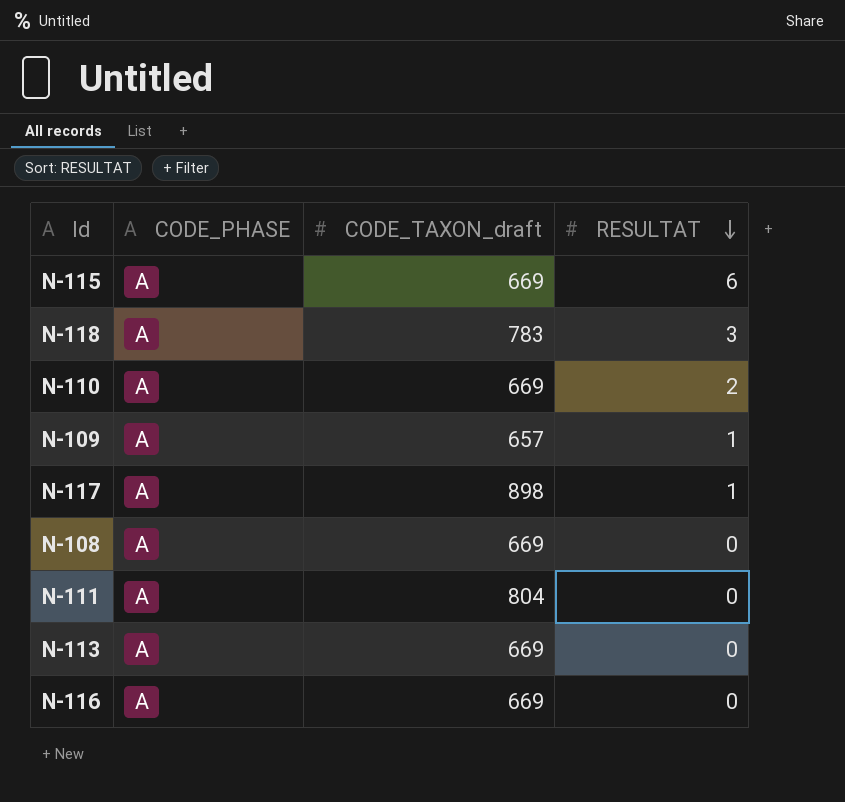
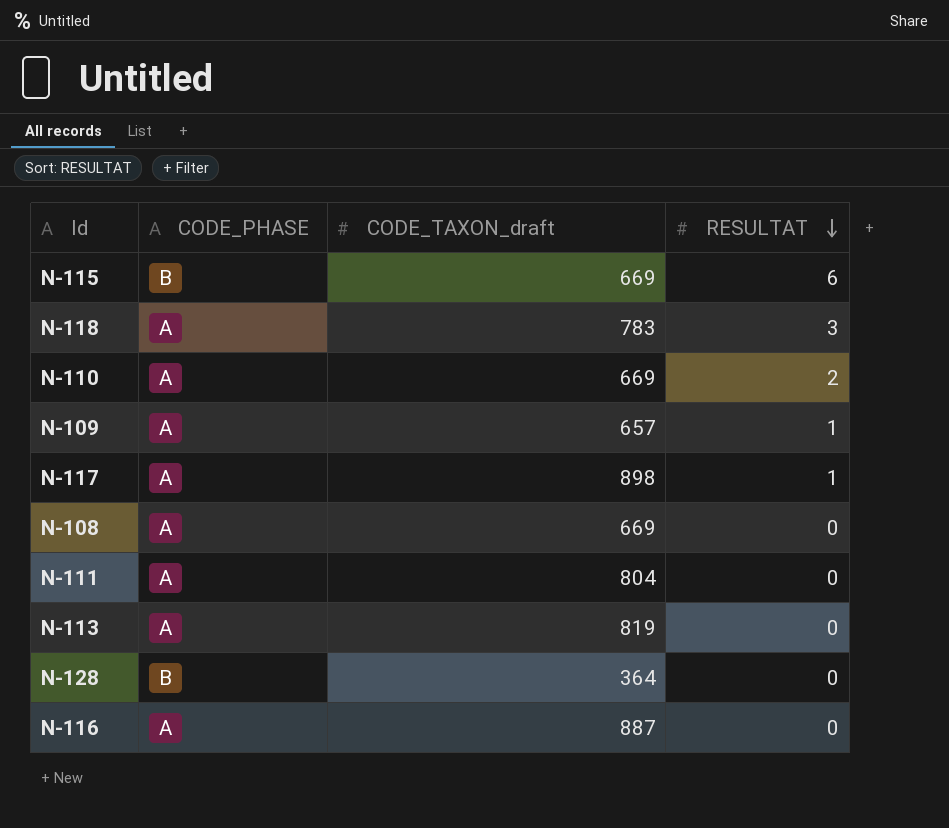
N-115 | CODE_PHASE: A -> B
N-113 | CODE_TAXON_draft: 669 -> 819
row N-128: none -> B | 364 | 0
N-116 | CODE_TAXON_draft: 669 -> 887

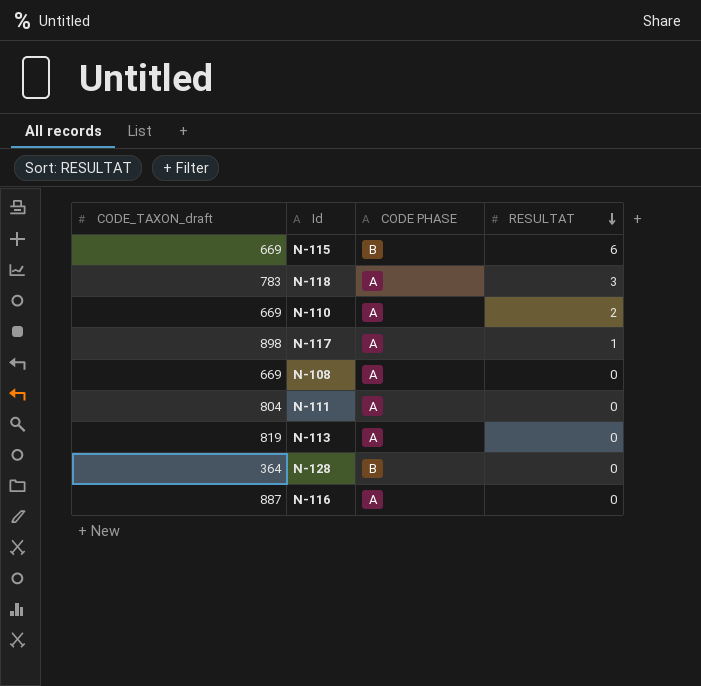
column CODE_TAXON_draft | position: 3 -> 1
column name: CODE_PHASE -> CODE PHASE
row N-109: A | 657 | 1 -> none

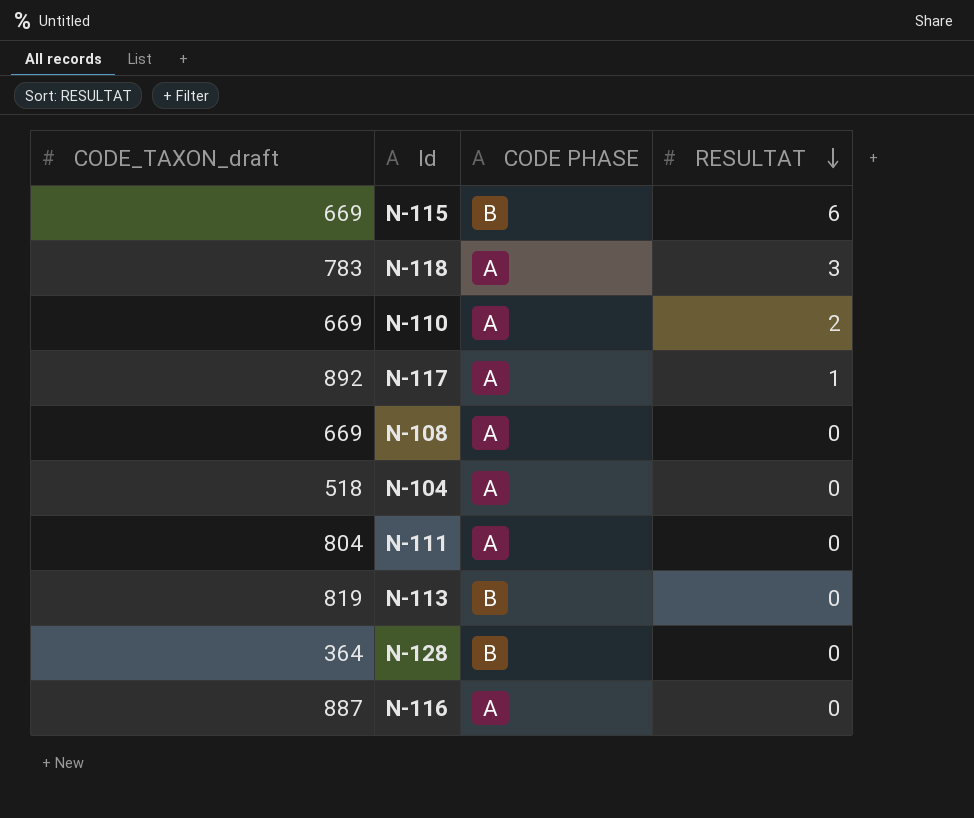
N-117 | CODE_TAXON_draft: 898 -> 892
row N-104: none -> 518 | A | 0
N-113 | CODE PHASE: A -> B

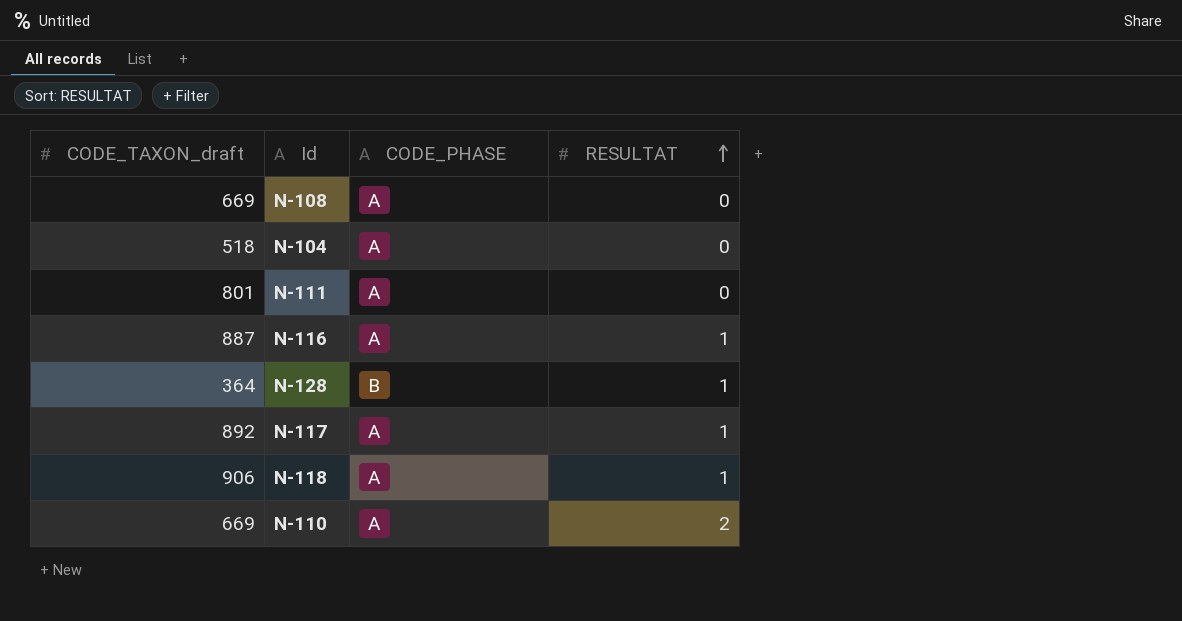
row order: RESULTAT descending -> RESULTAT ascending
column name: CODE PHASE -> CODE_PHASE
row N-115: 669 | B | 6 -> none
row N-113: 819 | B | 0 -> none
N-111 | CODE_TAXON_draft: 804 -> 801
N-116 | RESULTAT: 0 -> 1
N-128 | RESULTAT: 0 -> 1
N-118 | CODE_TAXON_draft: 783 -> 906
N-118 | RESULTAT: 3 -> 1

